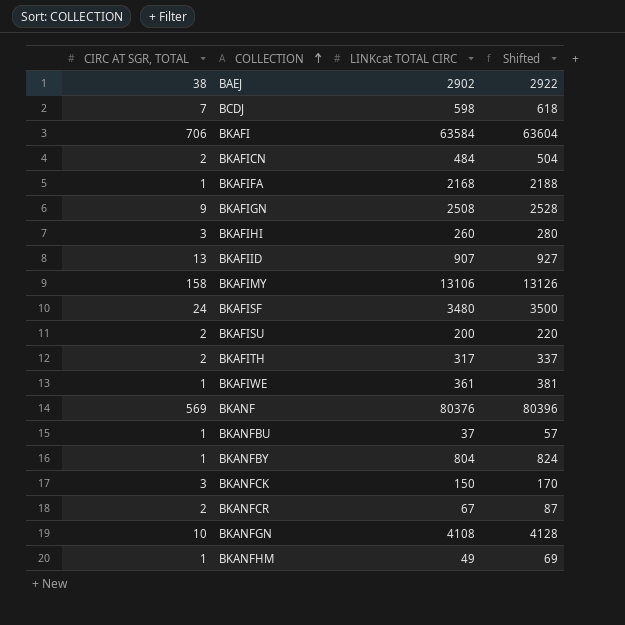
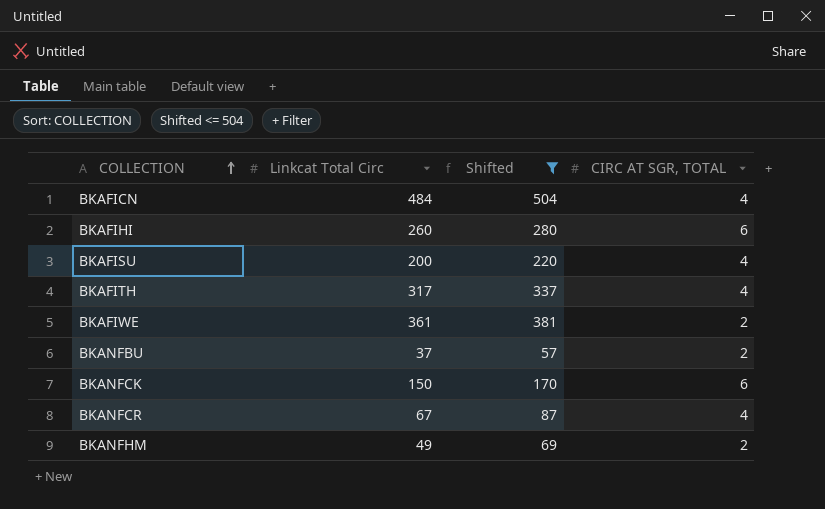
filter: none -> Shifted <= 504
column name: LINKcat TOTAL CIRC -> Linkcat Total Circ
column CIRC AT SGR, TOTAL | position: 1 -> 4
BKAFICN | CIRC AT SGR, TOTAL: 2 -> 4
BKAFIHI | CIRC AT SGR, TOTAL: 3 -> 6
BKAFISU | CIRC AT SGR, TOTAL: 2 -> 4
BKAFITH | CIRC AT SGR, TOTAL: 2 -> 4
BKAFIWE | CIRC AT SGR, TOTAL: 1 -> 2
BKANFBU | CIRC AT SGR, TOTAL: 1 -> 2
BKANFCK | CIRC AT SGR, TOTAL: 3 -> 6
BKANFCR | CIRC AT SGR, TOTAL: 2 -> 4
BKANFHM | CIRC AT SGR, TOTAL: 1 -> 2

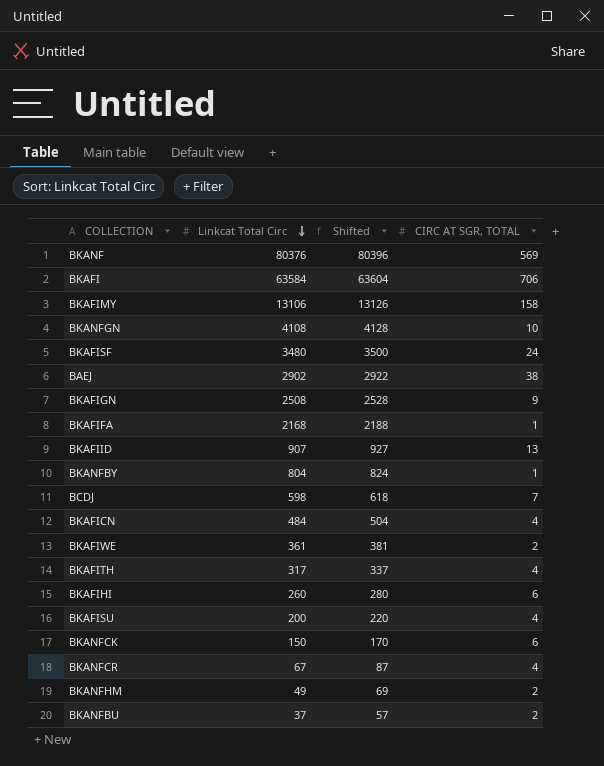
filter: Shifted <= 504 -> none
row order: COLLECTION ascending -> Linkcat Total Circ descending

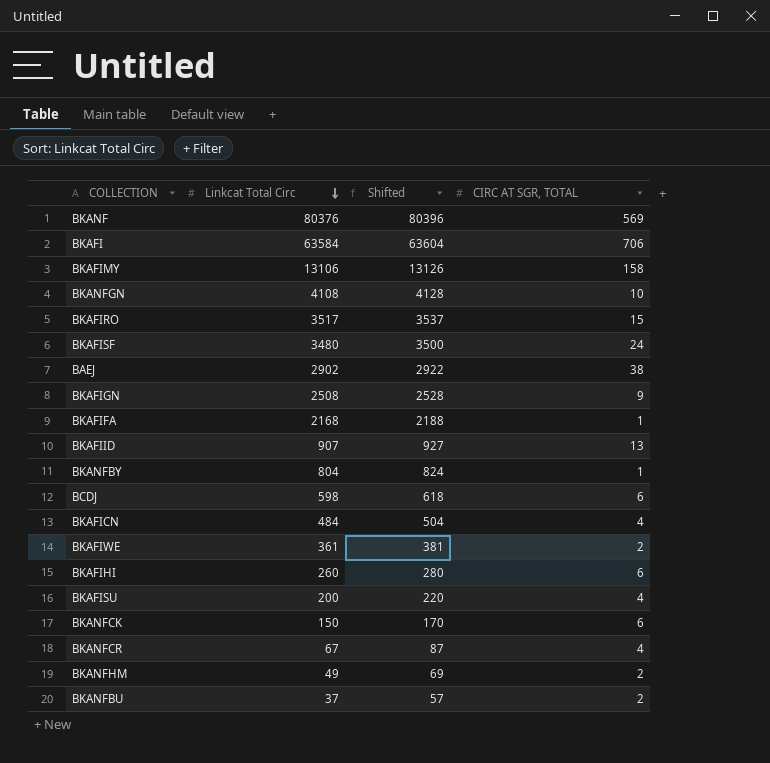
row BKAFITH: 317 | 337 | 4 -> none
row BKAFIRO: none -> 3517 | 3537 | 15
BCDJ | CIRC AT SGR, TOTAL: 7 -> 6

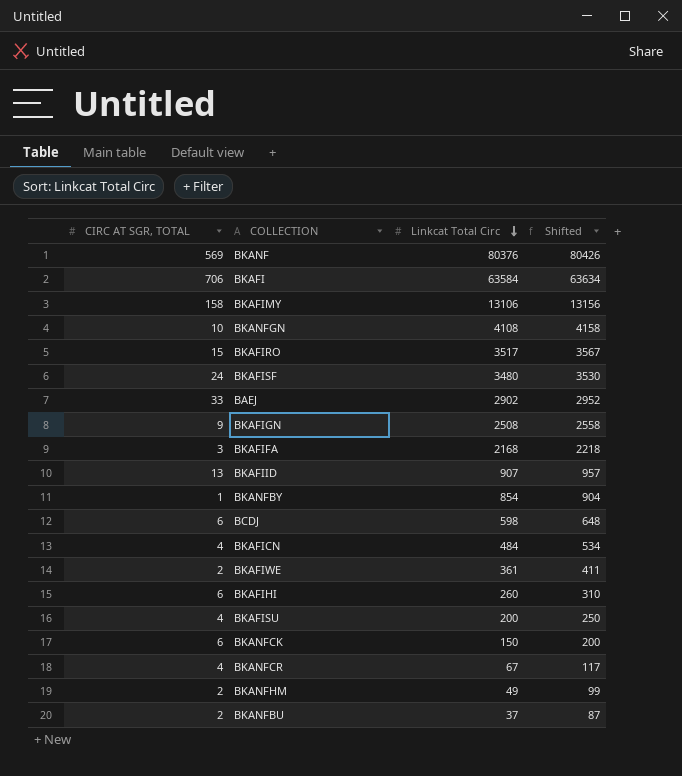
column CIRC AT SGR, TOTAL | position: 4 -> 1
column Shifted | formula: [Linkcat Total Circ] + 20 -> [Linkcat Total Circ] + 50
BAEJ | CIRC AT SGR, TOTAL: 38 -> 33
BKAFIFA | CIRC AT SGR, TOTAL: 1 -> 3
BKANFBY | Linkcat Total Circ: 804 -> 854

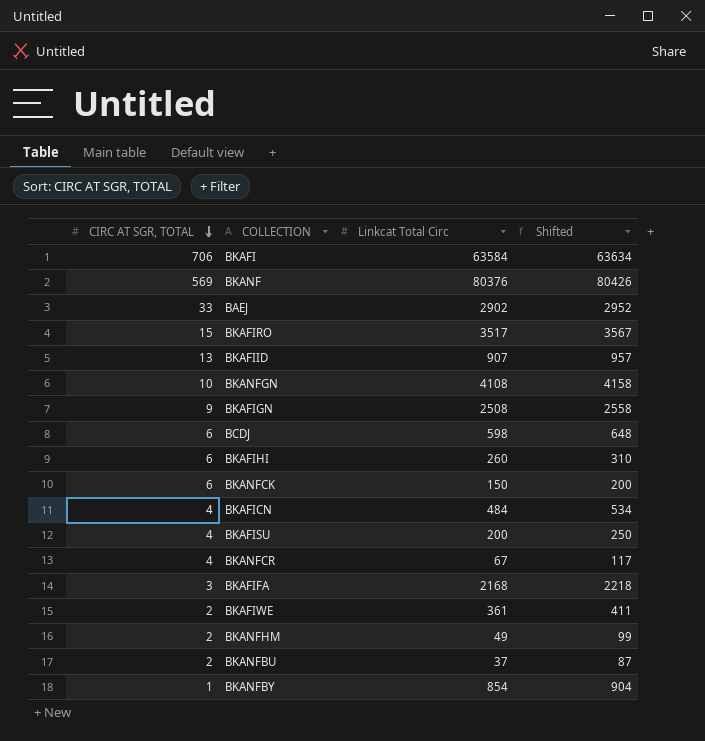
row order: Linkcat Total Circ descending -> CIRC AT SGR, TOTAL descending
row BKAFIMY: 158 | 13106 | 13156 -> none
row BKAFISF: 24 | 3480 | 3530 -> none

